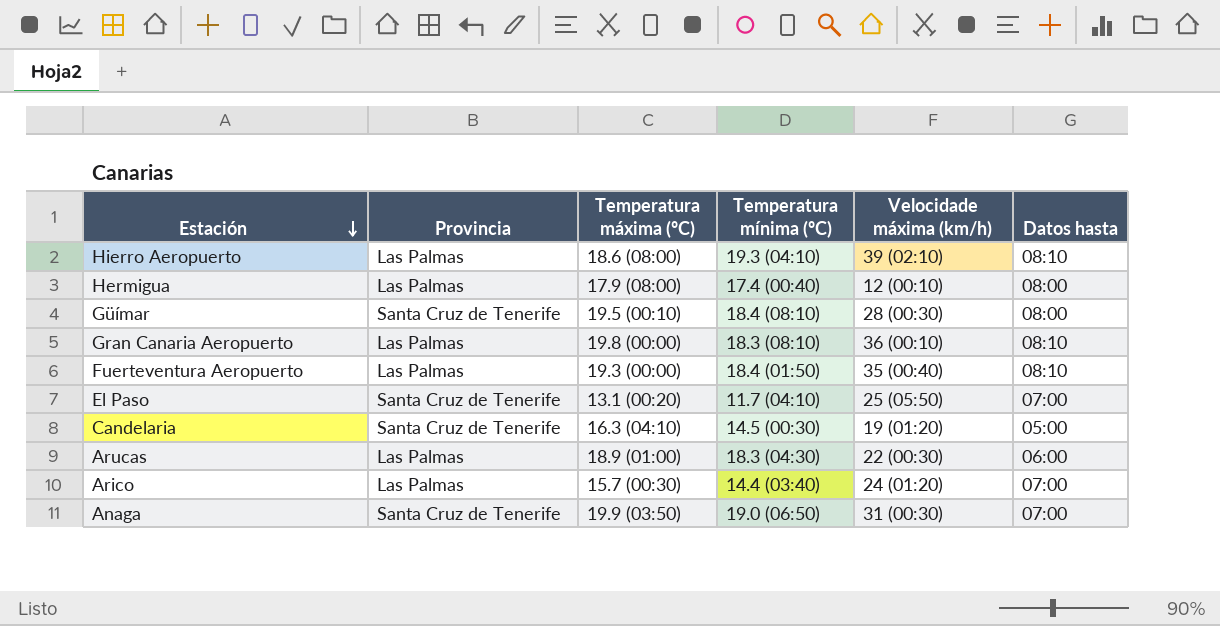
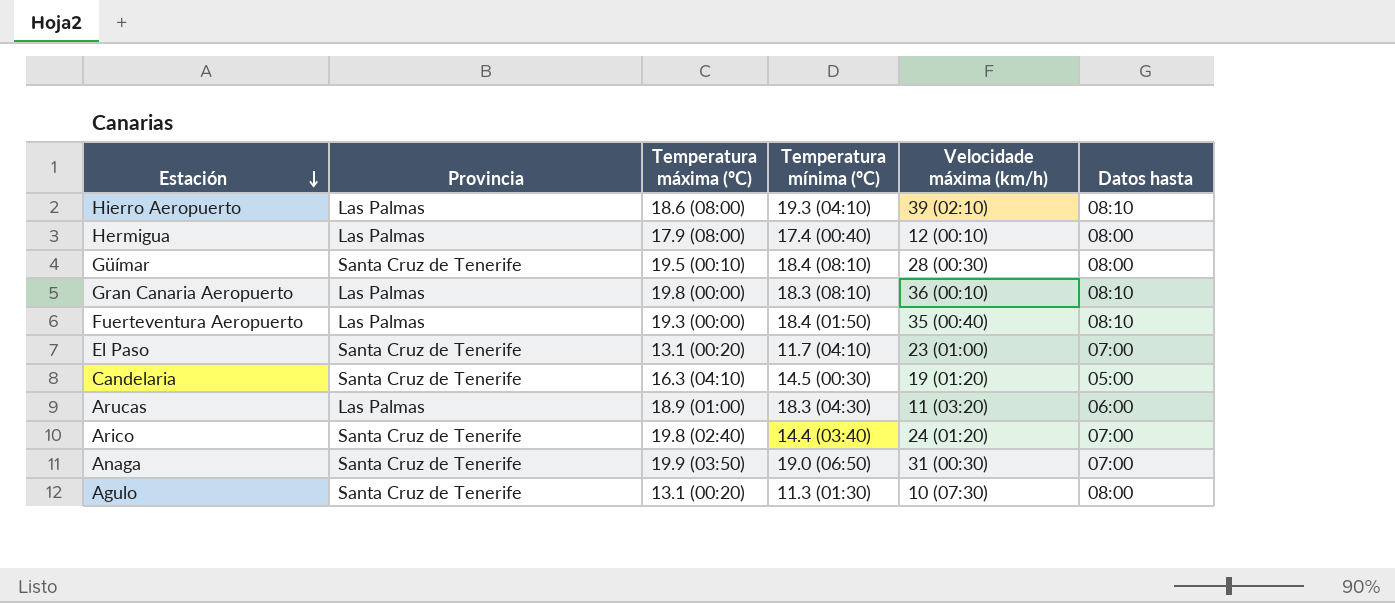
El Paso | Velocidade máxima (km/h): 25 (05:50) -> 23 (01:00)
Arucas | Velocidade máxima (km/h): 22 (00:30) -> 11 (03:20)
Arico | Provincia: Las Palmas -> Santa Cruz de Tenerife
Arico | Temperatura máxima (ºC): 15.7 (00:30) -> 19.8 (02:40)
row Agulo: none -> Santa Cruz de Tenerife | 13.1 (00:20) | 11.3 (01:30) | 10 (07:30) | 08:00

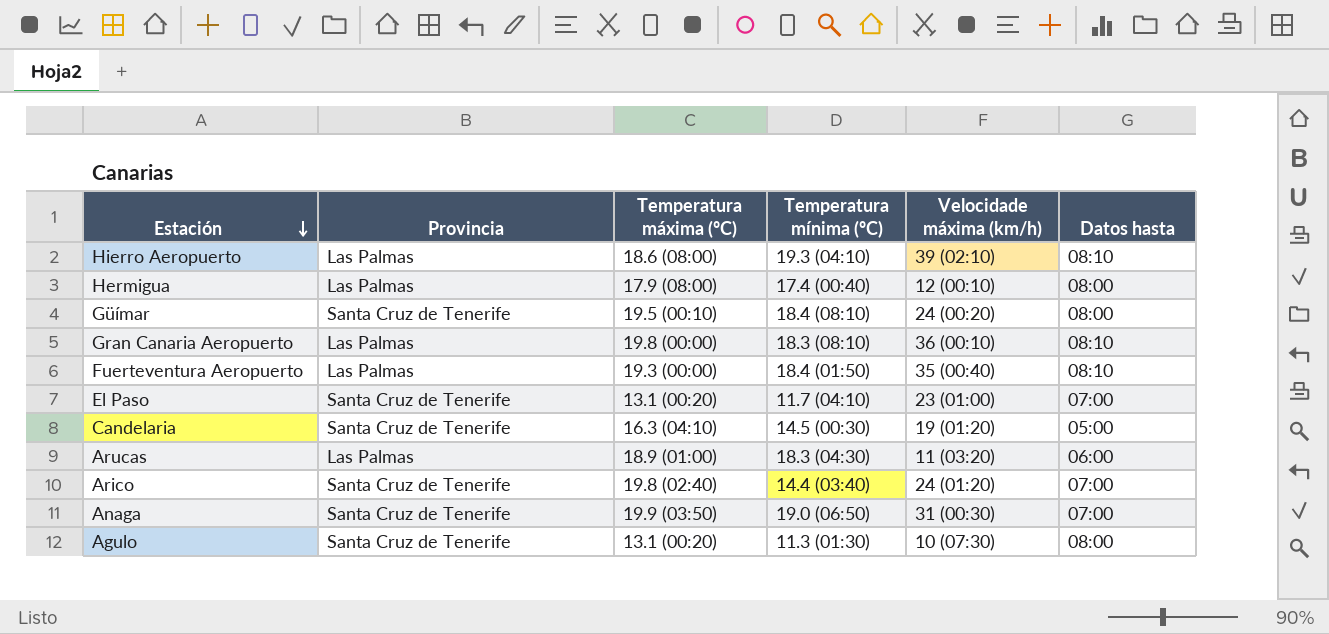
Güímar | Velocidade máxima (km/h): 28 (00:30) -> 24 (00:20)

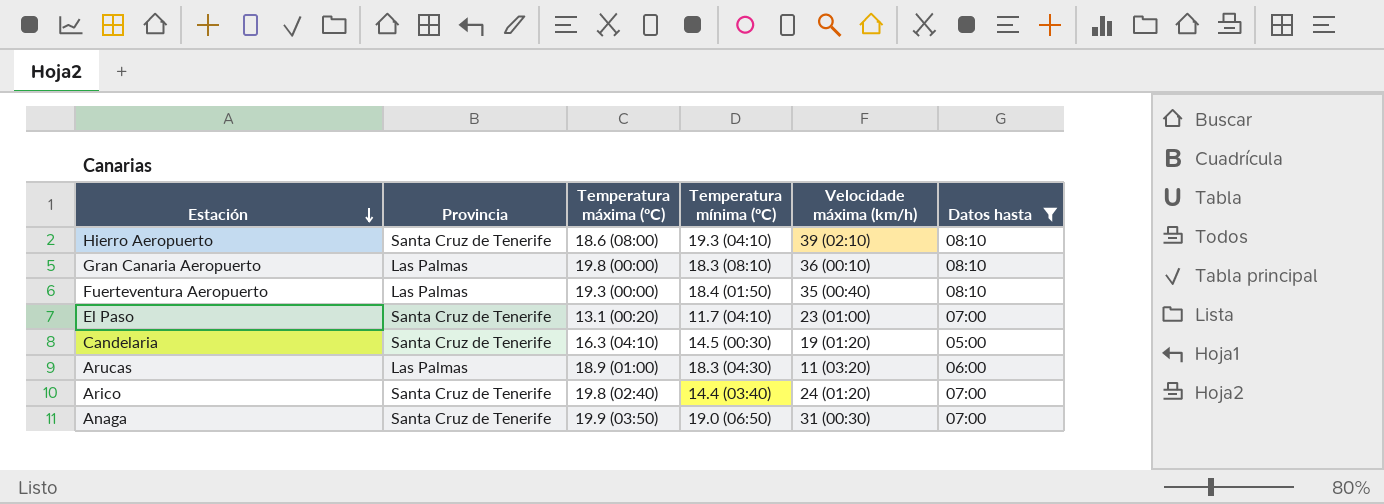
filter: none -> Datos hasta != 08:00
Hierro Aeropuerto | Provincia: Las Palmas -> Santa Cruz de Tenerife

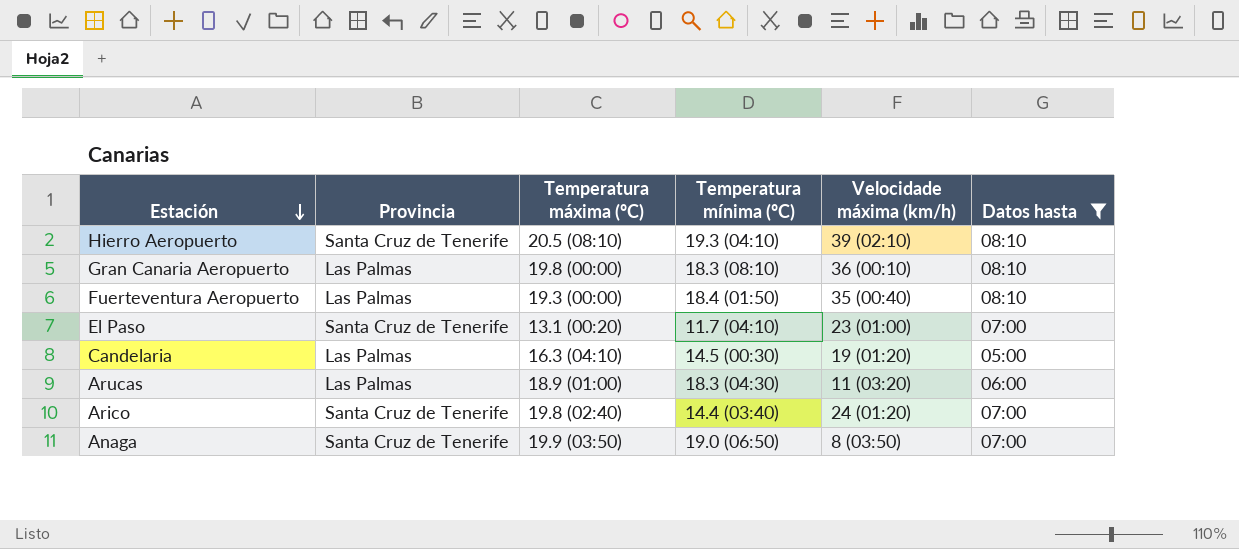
Hierro Aeropuerto | Temperatura máxima (ºC): 18.6 (08:00) -> 20.5 (08:10)
Candelaria | Provincia: Santa Cruz de Tenerife -> Las Palmas
Anaga | Velocidade máxima (km/h): 31 (00:30) -> 8 (03:50)

